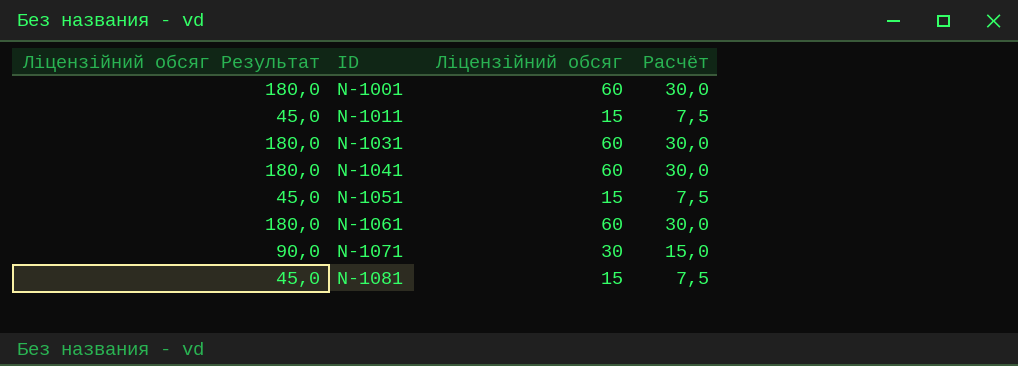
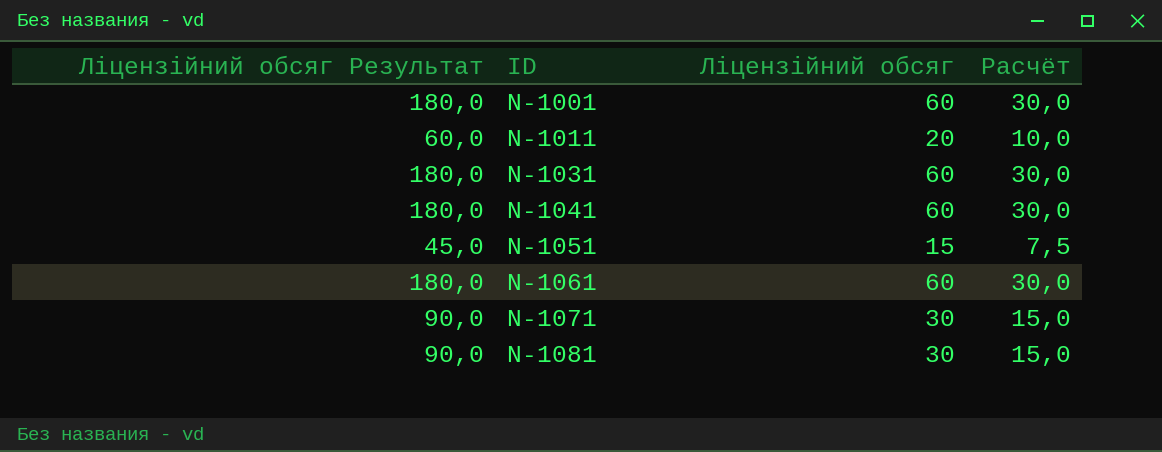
N-1011 | Ліцензійний обсяг Результат: 45,0 -> 60,0
N-1011 | Ліцензійний обсяг: 15 -> 20
N-1011 | Расчёт: 7,5 -> 10,0
N-1081 | Ліцензійний обсяг Результат: 45,0 -> 90,0
N-1081 | Ліцензійний обсяг: 15 -> 30
N-1081 | Расчёт: 7,5 -> 15,0

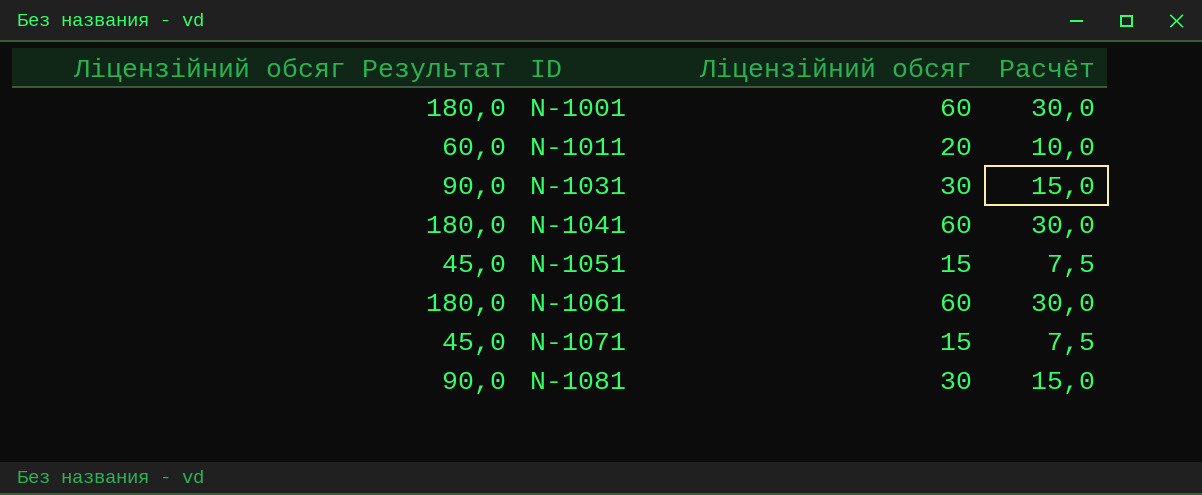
N-1031 | Ліцензійний обсяг Результат: 180,0 -> 90,0
N-1031 | Ліцензійний обсяг: 60 -> 30
N-1031 | Расчёт: 30,0 -> 15,0
N-1071 | Ліцензійний обсяг Результат: 90,0 -> 45,0
N-1071 | Ліцензійний обсяг: 30 -> 15
N-1071 | Расчёт: 15,0 -> 7,5

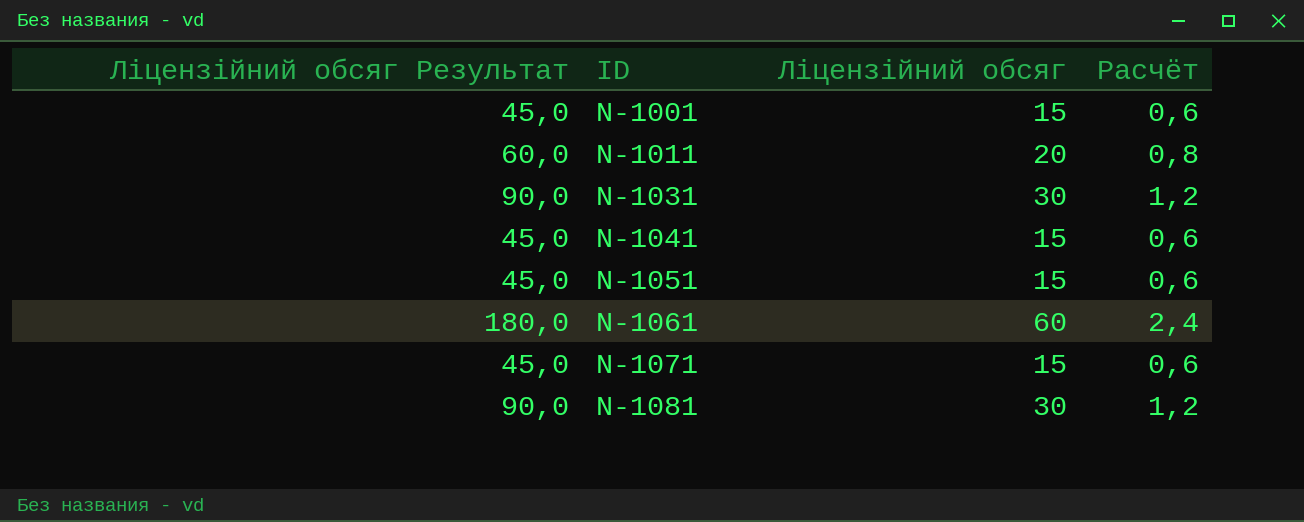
column Расчёт | formula: [Ліцензійний обсяг] * 0,5 -> [Ліцензійний обсяг] * 0,04
N-1001 | Ліцензійний обсяг Результат: 180,0 -> 45,0
N-1001 | Ліцензійний обсяг: 60 -> 15
N-1041 | Ліцензійний обсяг Результат: 180,0 -> 45,0
N-1041 | Ліцензійний обсяг: 60 -> 15

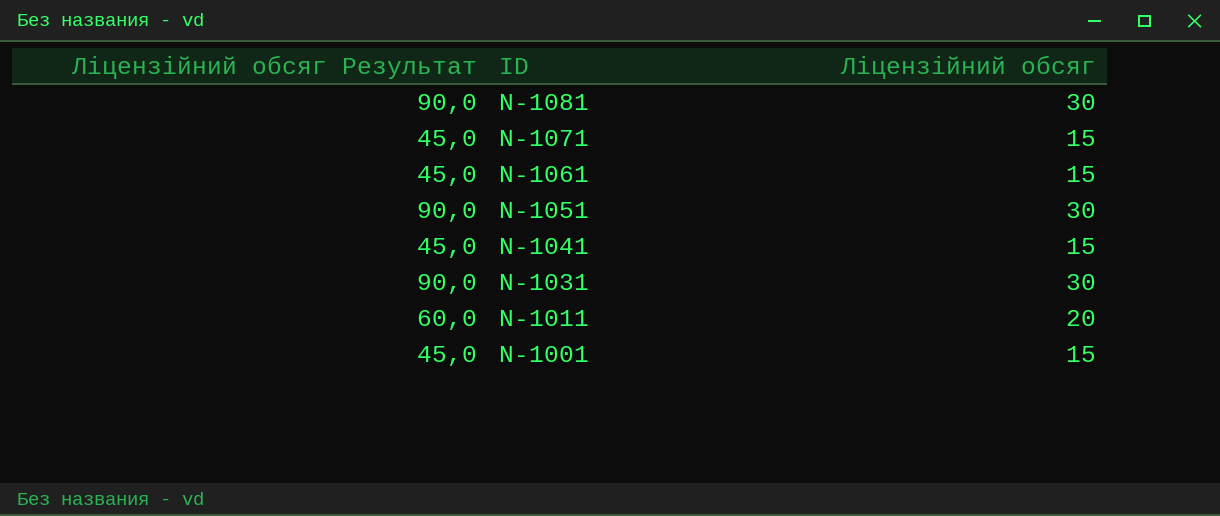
row order: ID ascending -> ID descending
column Расчёт | formula: [Ліцензійний обсяг] * 0,04 -> none
N-1061 | Ліцензійний обсяг Результат: 180,0 -> 45,0
N-1061 | Ліцензійний обсяг: 60 -> 15
N-1051 | Ліцензійний обсяг Результат: 45,0 -> 90,0
N-1051 | Ліцензійний обсяг: 15 -> 30

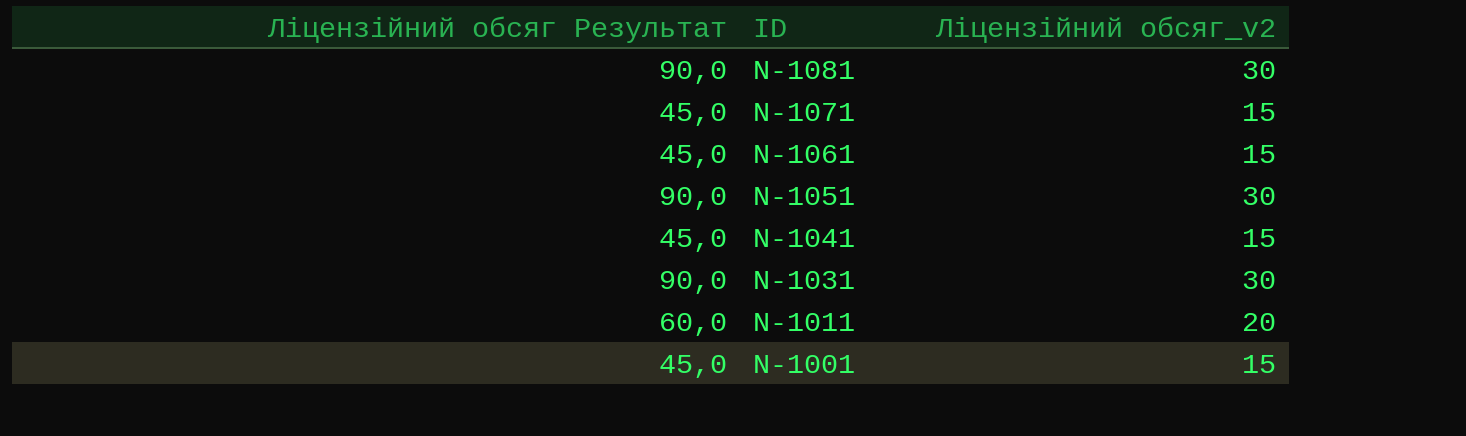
column name: Ліцензійний обсяг -> Ліцензійний обсяг_v2

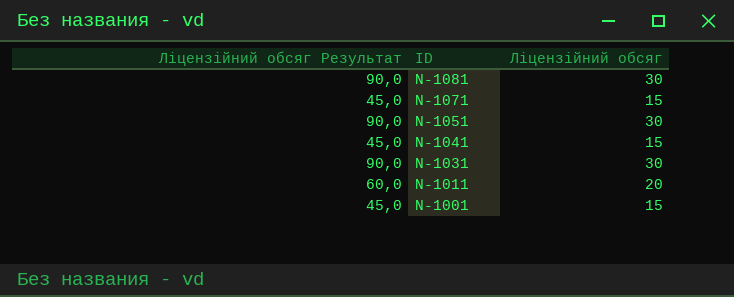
column name: Ліцензійний обсяг_v2 -> Ліцензійний обсяг
row N-1061: 45,0 | 15 -> none

